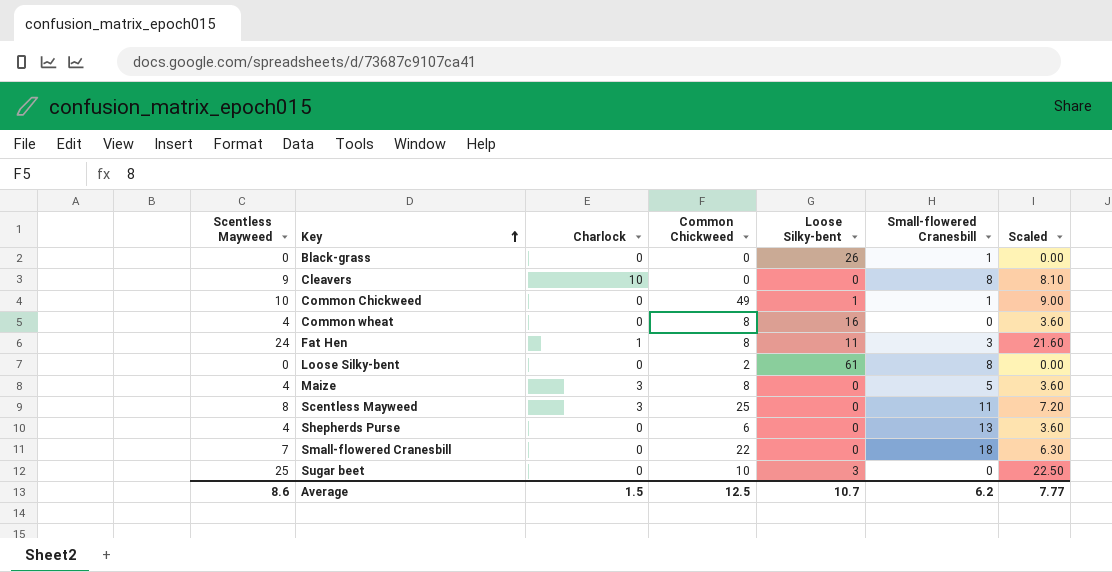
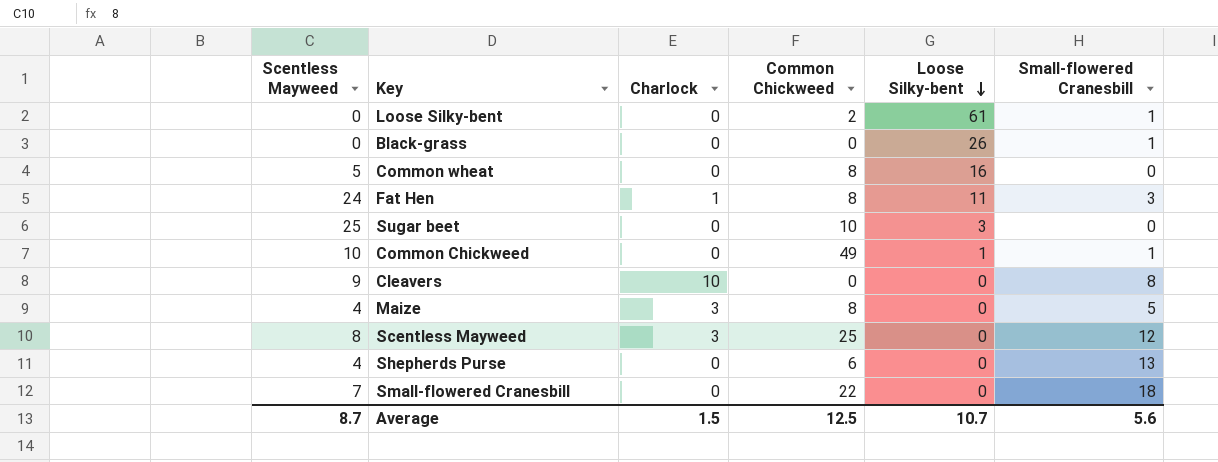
row order: Key ascending -> Loose Silky-bent descending
column Scaled | formula: [Scentless Mayweed] * 0.9 -> none
Loose Silky-bent | Small-flowered Cranesbill: 8 -> 1
Common wheat | Scentless Mayweed: 4 -> 5
Scentless Mayweed | Small-flowered Cranesbill: 11 -> 12
Average | Scentless Mayweed: 8.6 -> 8.7
Average | Small-flowered Cranesbill: 6.2 -> 5.6

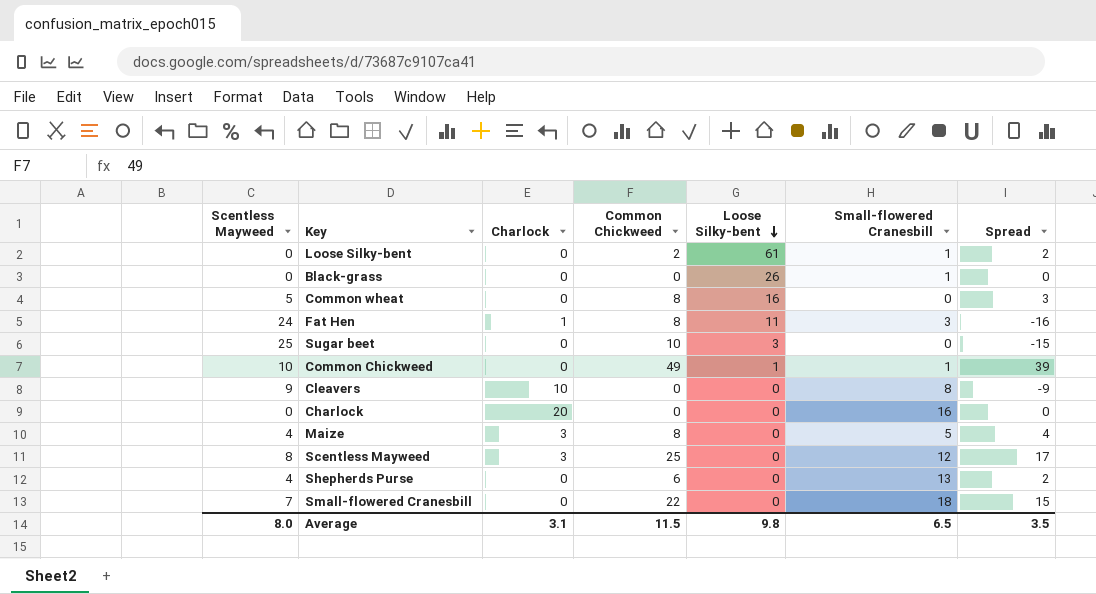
column Spread | formula: none -> [Common Chickweed] - [Scentless Mayweed]
row Charlock: none -> 0 | 20 | 0 | 0 | 16 | 0
Average | Scentless Mayweed: 8.7 -> 8.0
Average | Charlock: 1.5 -> 3.1
Average | Common Chickweed: 12.5 -> 11.5
Average | Loose Silky-bent: 10.7 -> 9.8
Average | Small-flowered Cranesbill: 5.6 -> 6.5

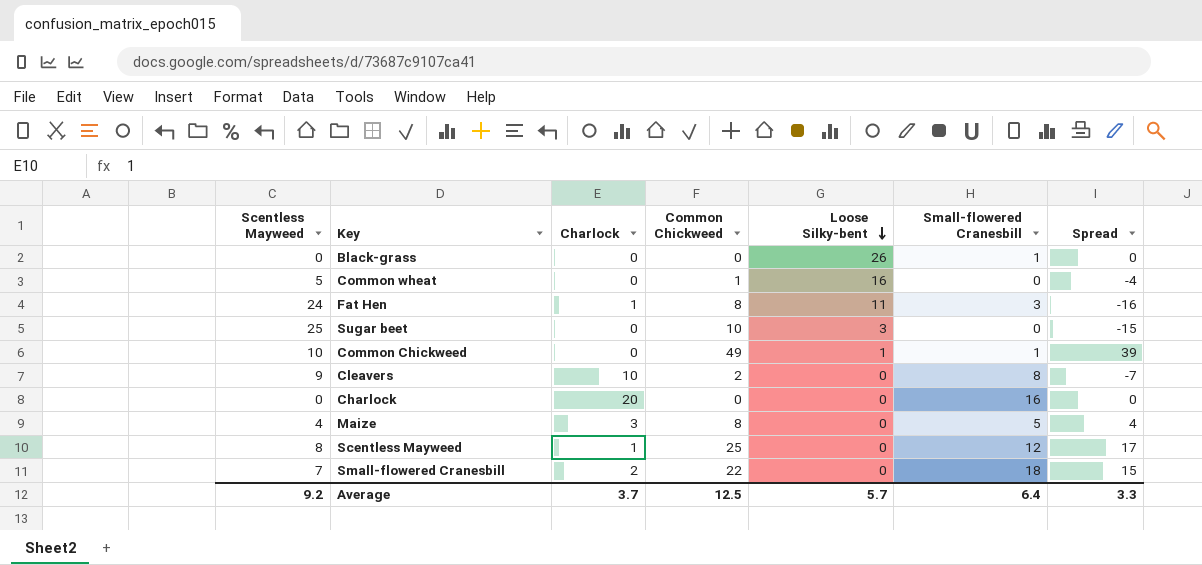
row Loose Silky-bent: 0 | 0 | 2 | 61 | 1 | 2 -> none
row Shepherds Purse: 4 | 0 | 6 | 0 | 13 | 2 -> none
Common wheat | Common Chickweed: 8 -> 1
Common wheat | Spread: 3 -> -4
Cleavers | Common Chickweed: 0 -> 2
Cleavers | Spread: -9 -> -7
Scentless Mayweed | Charlock: 3 -> 1
Small-flowered Cranesbill | Charlock: 0 -> 2
Average | Scentless Mayweed: 8.0 -> 9.2
Average | Charlock: 3.1 -> 3.7
Average | Common Chickweed: 11.5 -> 12.5
Average | Loose Silky-bent: 9.8 -> 5.7
Average | Small-flowered Cranesbill: 6.5 -> 6.4
Average | Spread: 3.5 -> 3.3

